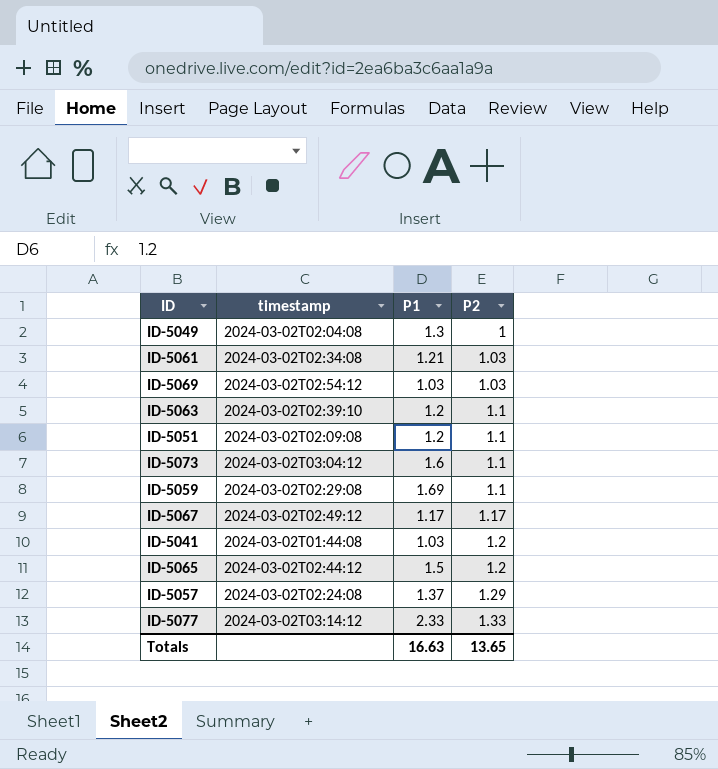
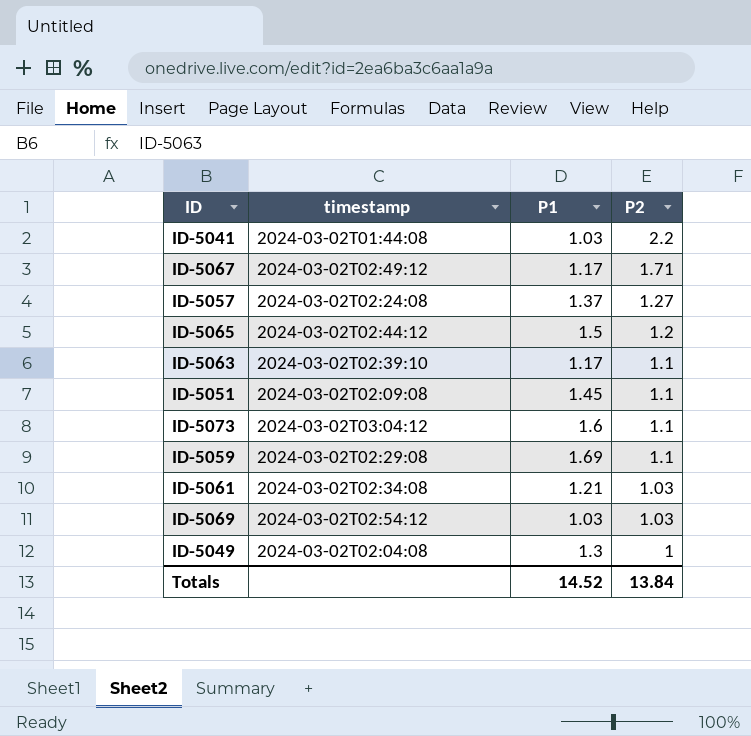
row order: P2 ascending -> P2 descending
row ID-5077: 2024-03-02T03:14:12 | 2.33 | 1.33 -> none
ID-5041 | P2: 1.2 -> 2.2
ID-5067 | P2: 1.17 -> 1.71
ID-5057 | P2: 1.29 -> 1.27
ID-5063 | P1: 1.2 -> 1.17
ID-5051 | P1: 1.2 -> 1.45
Totals | P1: 16.63 -> 14.52
Totals | P2: 13.65 -> 13.84

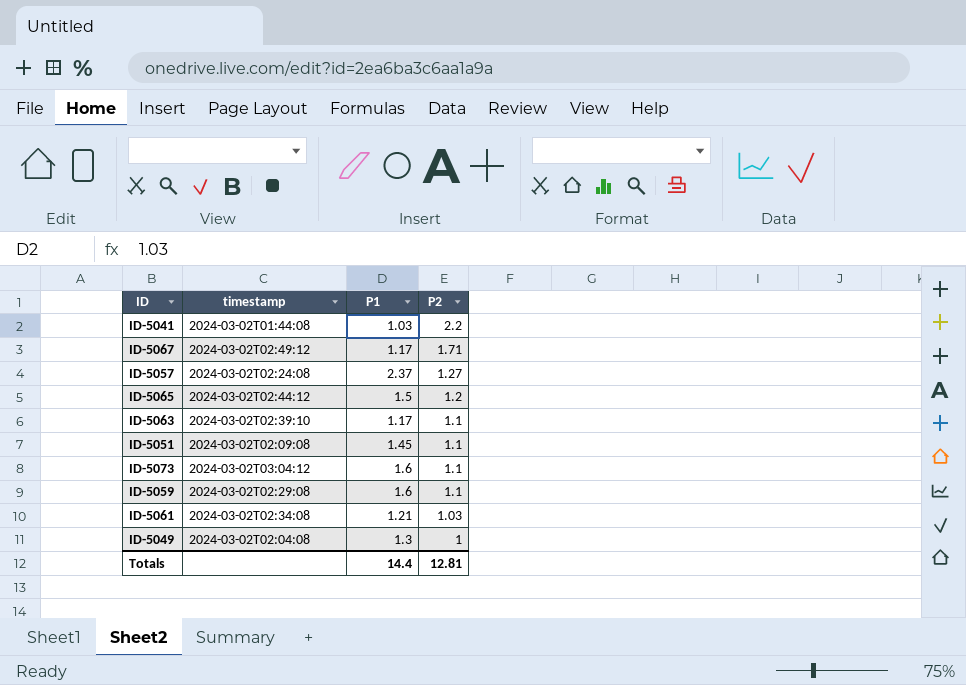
row ID-5069: 2024-03-02T02:54:12 | 1.03 | 1.03 -> none
ID-5057 | P1: 1.37 -> 2.37
ID-5059 | P1: 1.69 -> 1.6
Totals | P1: 14.52 -> 14.4
Totals | P2: 13.84 -> 12.81

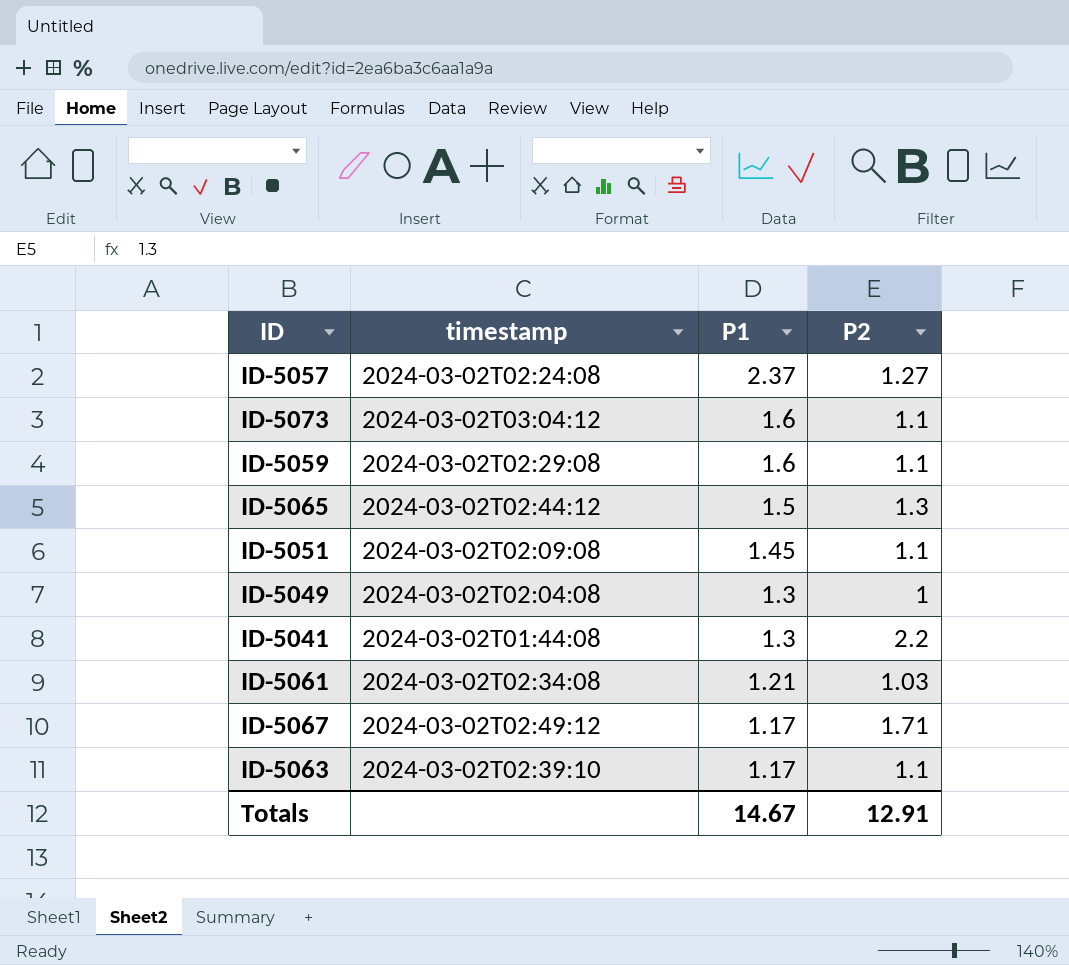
row order: P2 descending -> P1 descending
ID-5065 | P2: 1.2 -> 1.3
ID-5041 | P1: 1.03 -> 1.3
Totals | P1: 14.4 -> 14.67
Totals | P2: 12.81 -> 12.91

